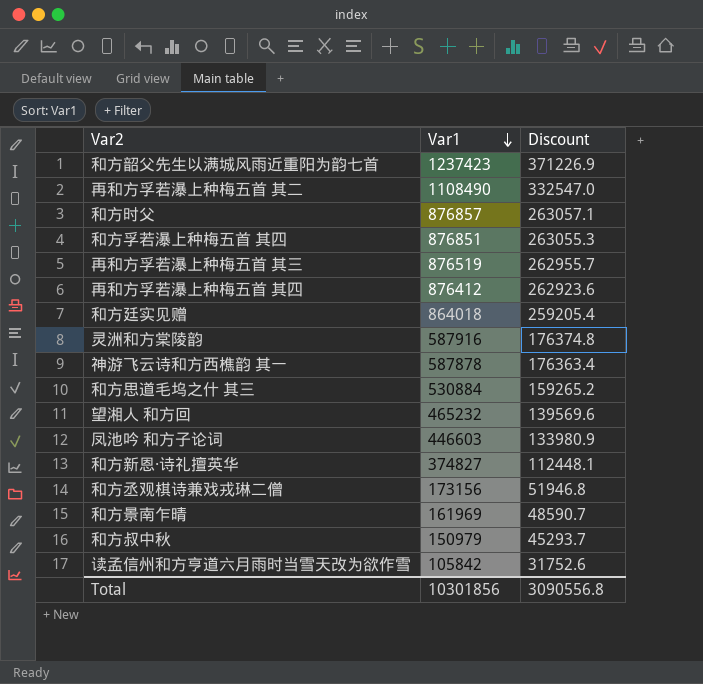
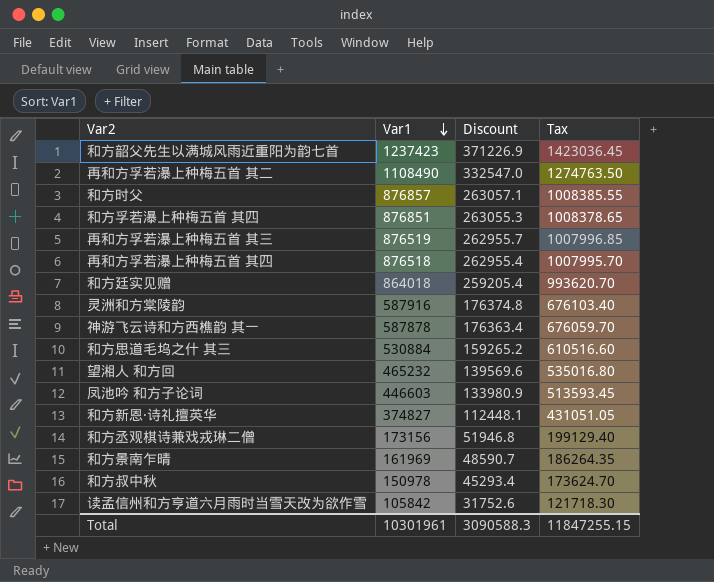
column Tax | formula: none -> [Var1] * 1.15
再和方孚若瀑上种梅五首 其四 | Var1: 876412 -> 876518
再和方孚若瀑上种梅五首 其四 | Discount: 262923.6 -> 262955.4
和方叔中秋 | Var1: 150979 -> 150978
和方叔中秋 | Discount: 45293.7 -> 45293.4
Total | Var1: 10301856 -> 10301961
Total | Discount: 3090556.8 -> 3090588.3

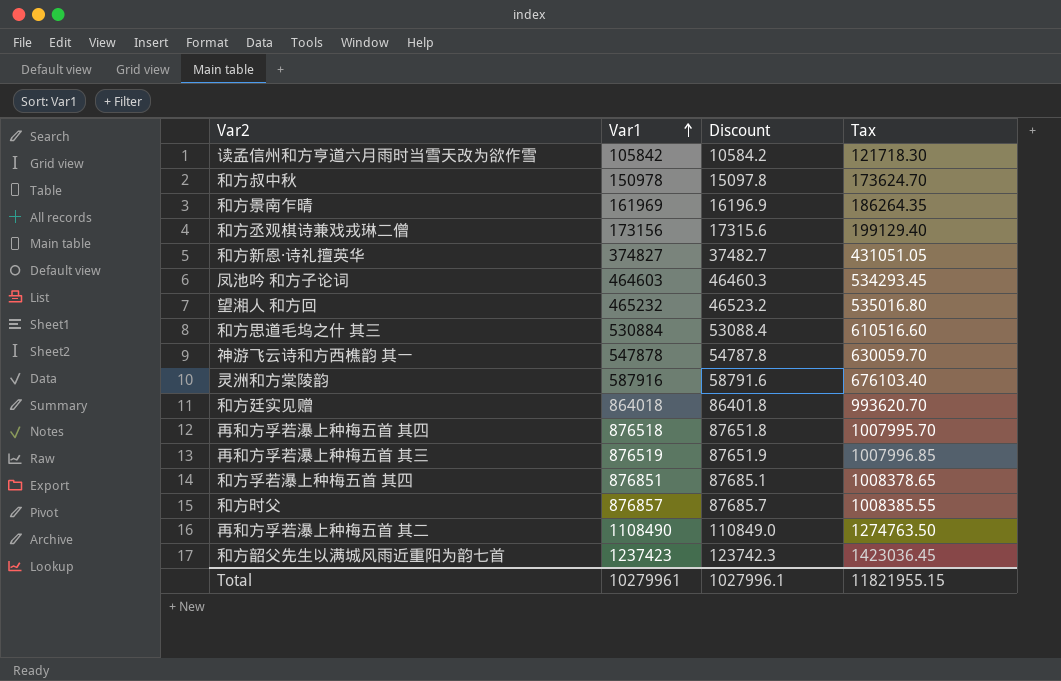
row order: Var1 descending -> Var1 ascending
column Discount | formula: [Var1] * 0.3 -> [Var1] * 0.1
凤池吟 和方子论词 | Var1: 446603 -> 464603
凤池吟 和方子论词 | Tax: 513593.45 -> 534293.45
神游飞云诗和方西樵韵 其一 | Var1: 587878 -> 547878
神游飞云诗和方西樵韵 其一 | Tax: 676059.70 -> 630059.70
Total | Var1: 10301961 -> 10279961
Total | Discount: 3090588.3 -> 1027996.1
Total | Tax: 11847255.15 -> 11821955.15

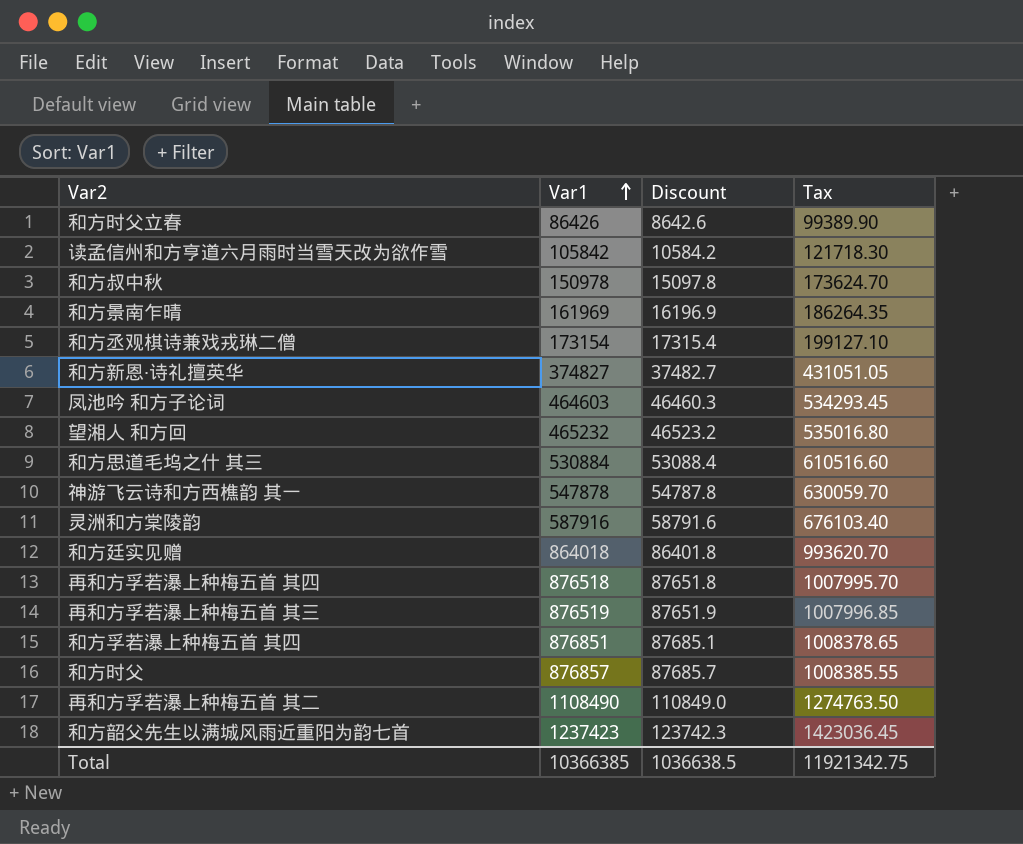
row 和方时父立春: none -> 86426 | 8642.6 | 99389.90
和方丞观棋诗兼戏戎琳二僧 | Var1: 173156 -> 173154
和方丞观棋诗兼戏戎琳二僧 | Discount: 17315.6 -> 17315.4
和方丞观棋诗兼戏戎琳二僧 | Tax: 199129.40 -> 199127.10
Total | Var1: 10279961 -> 10366385
Total | Discount: 1027996.1 -> 1036638.5
Total | Tax: 11821955.15 -> 11921342.75

